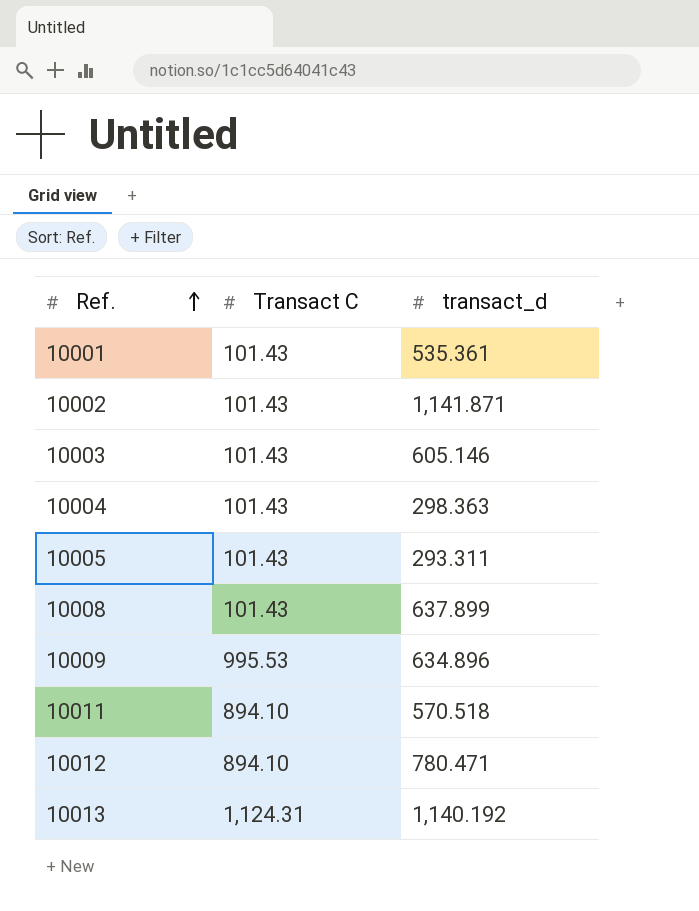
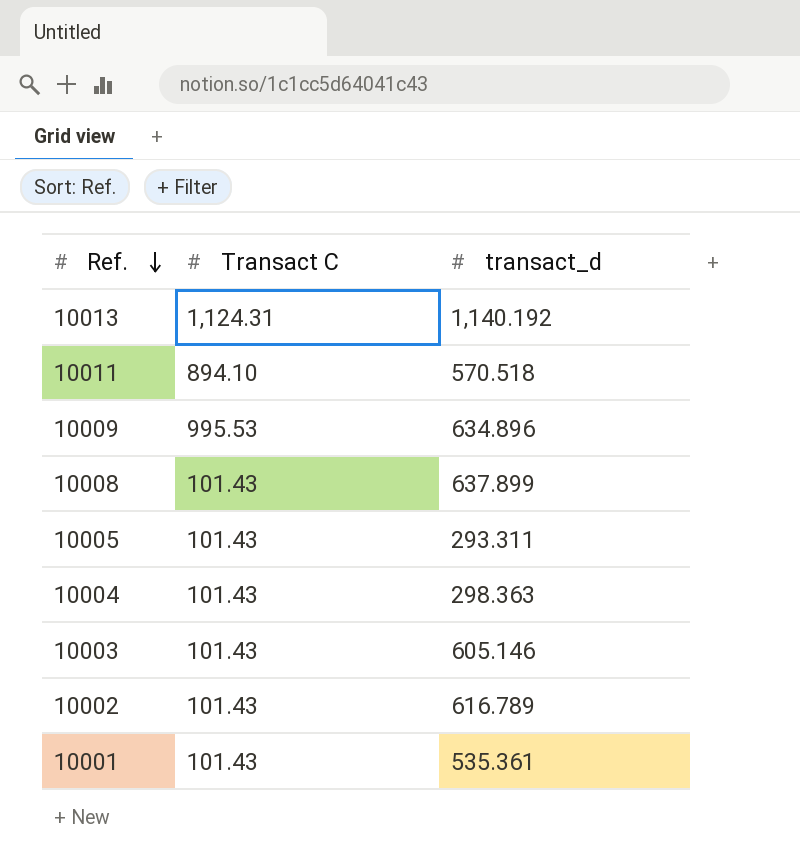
row order: Ref. ascending -> Ref. descending
row 10012: 894.10 | 780.471 -> none
10002 | transact_d: 1,141.871 -> 616.789

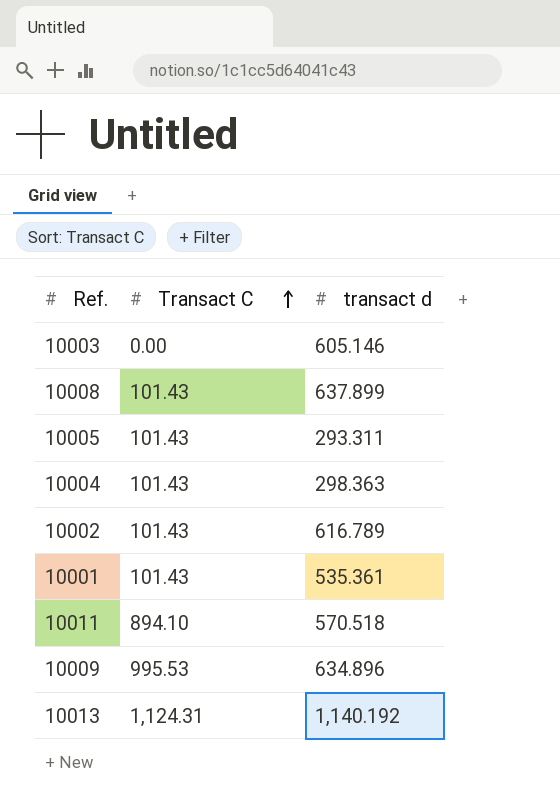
row order: Ref. descending -> Transact C ascending
column name: transact_d -> transact d
10003 | Transact C: 101.43 -> 0.00

